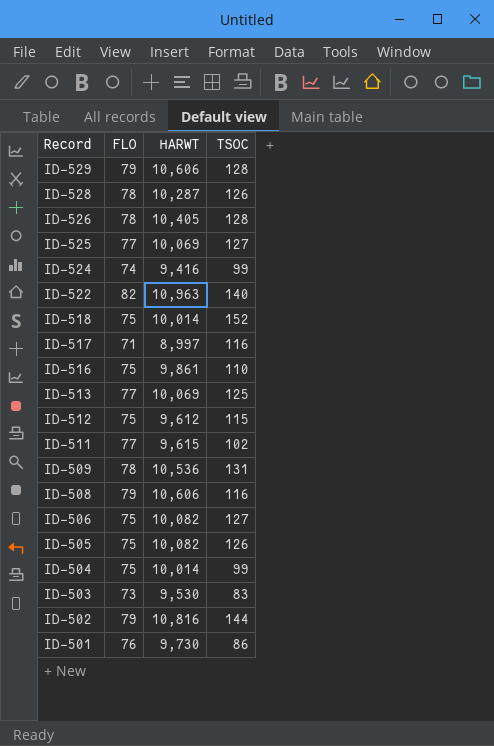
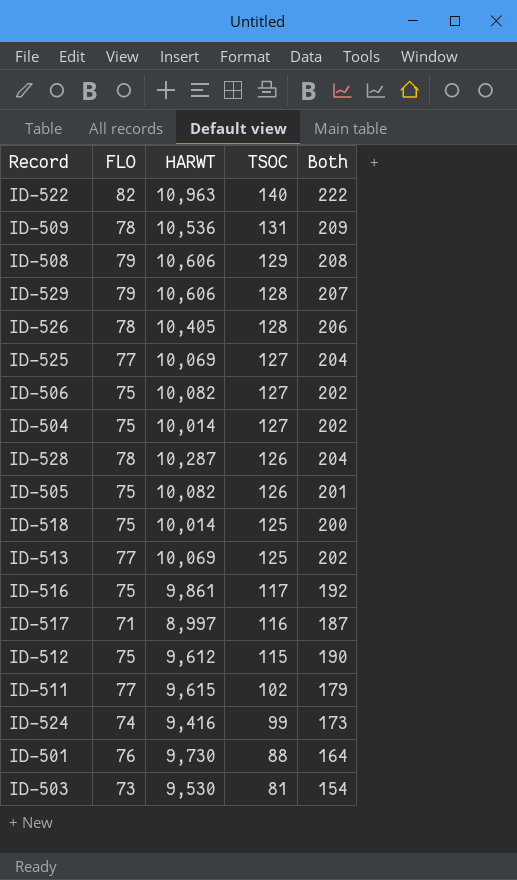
row order: Record descending -> TSOC descending
column Both | formula: none -> [FLO] + [TSOC]
row ID-502: 79 | 10,816 | 144 -> none
ID-508 | TSOC: 116 -> 129
ID-504 | TSOC: 99 -> 127
ID-518 | TSOC: 152 -> 125
ID-516 | TSOC: 110 -> 117
ID-501 | TSOC: 86 -> 88
ID-503 | TSOC: 83 -> 81

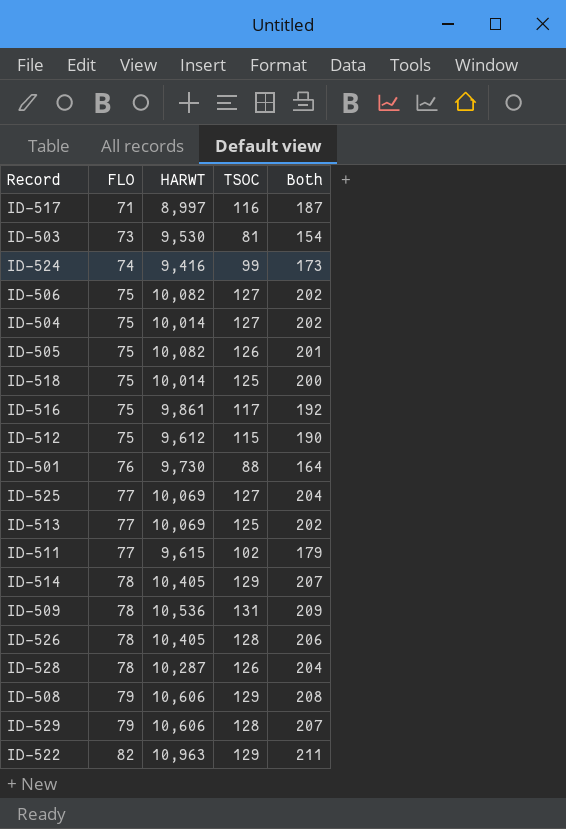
row order: TSOC descending -> FLO ascending
row ID-514: none -> 78 | 10,405 | 129 | 207
ID-522 | TSOC: 140 -> 129
ID-522 | Both: 222 -> 211

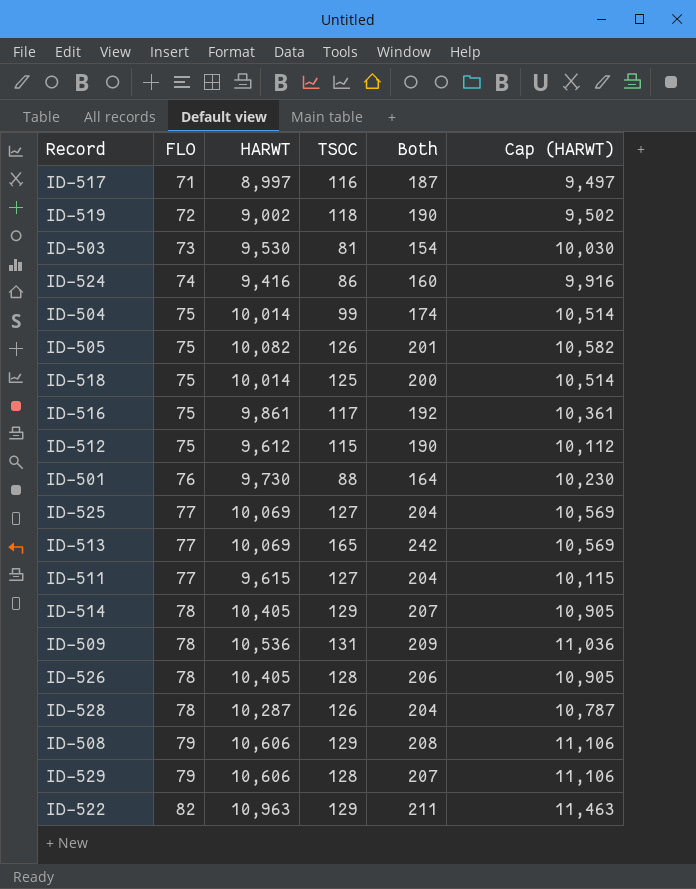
column Cap (HARWT) | formula: none -> [HARWT] + 500
row ID-506: 75 | 10,082 | 127 | 202 -> none
row ID-519: none -> 72 | 9,002 | 118 | 190 | 9,502
ID-524 | TSOC: 99 -> 86
ID-524 | Both: 173 -> 160
ID-504 | TSOC: 127 -> 99
ID-504 | Both: 202 -> 174
ID-513 | TSOC: 125 -> 165
ID-513 | Both: 202 -> 242
ID-511 | TSOC: 102 -> 127
ID-511 | Both: 179 -> 204

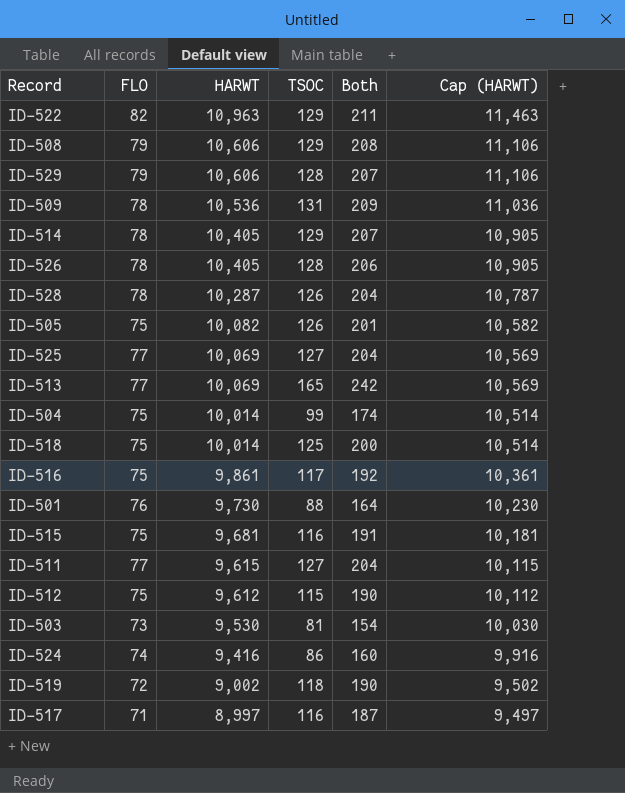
row order: FLO ascending -> HARWT descending
row ID-515: none -> 75 | 9,681 | 116 | 191 | 10,181

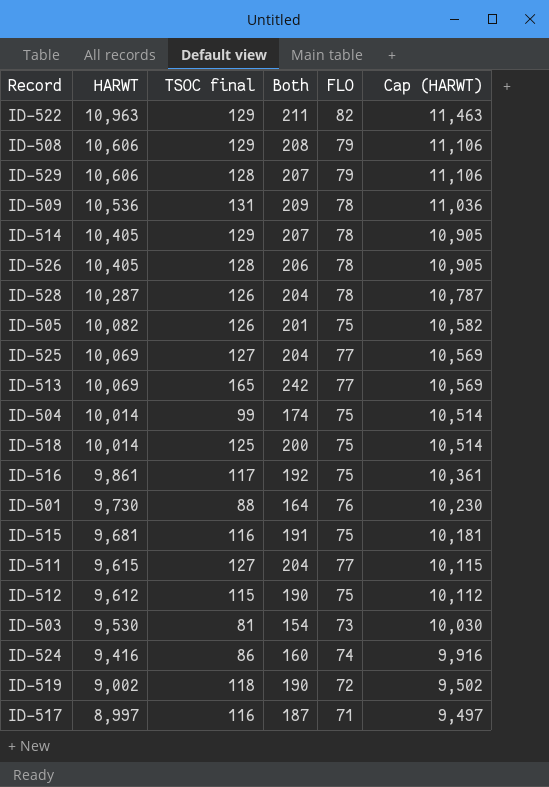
column name: TSOC -> TSOC final
column FLO | position: 2 -> 5

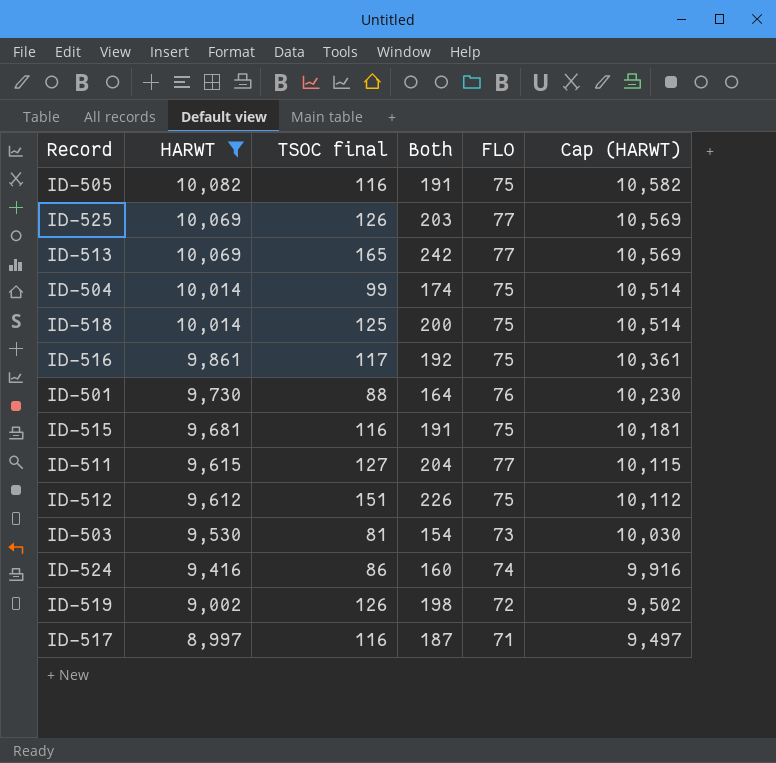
filter: none -> HARWT <= 10,082
ID-505 | TSOC final: 126 -> 116
ID-505 | Both: 201 -> 191
ID-525 | TSOC final: 127 -> 126
ID-525 | Both: 204 -> 203
ID-512 | TSOC final: 115 -> 151
ID-512 | Both: 190 -> 226
ID-519 | TSOC final: 118 -> 126
ID-519 | Both: 190 -> 198

